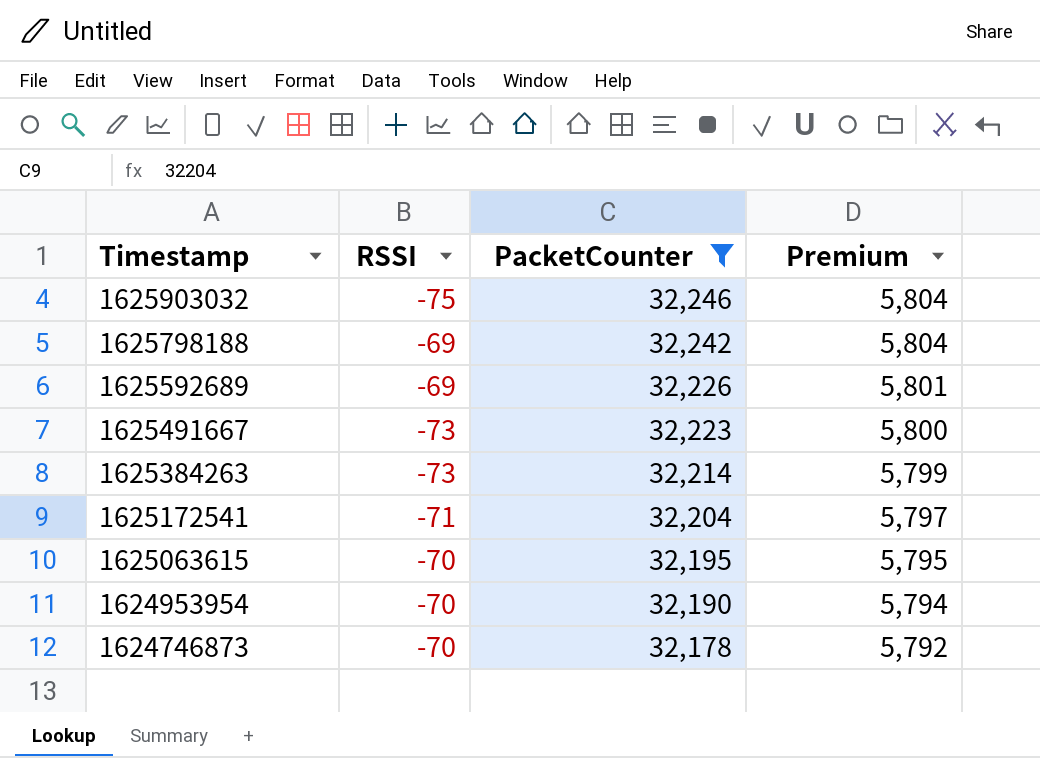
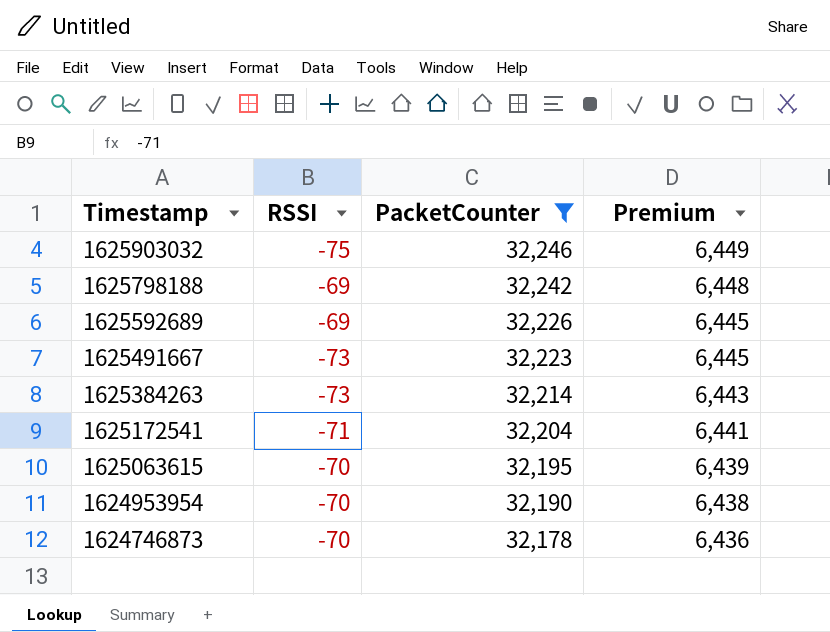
column Premium | formula: [PacketCounter] * 0.18 -> [PacketCounter] * 0.2

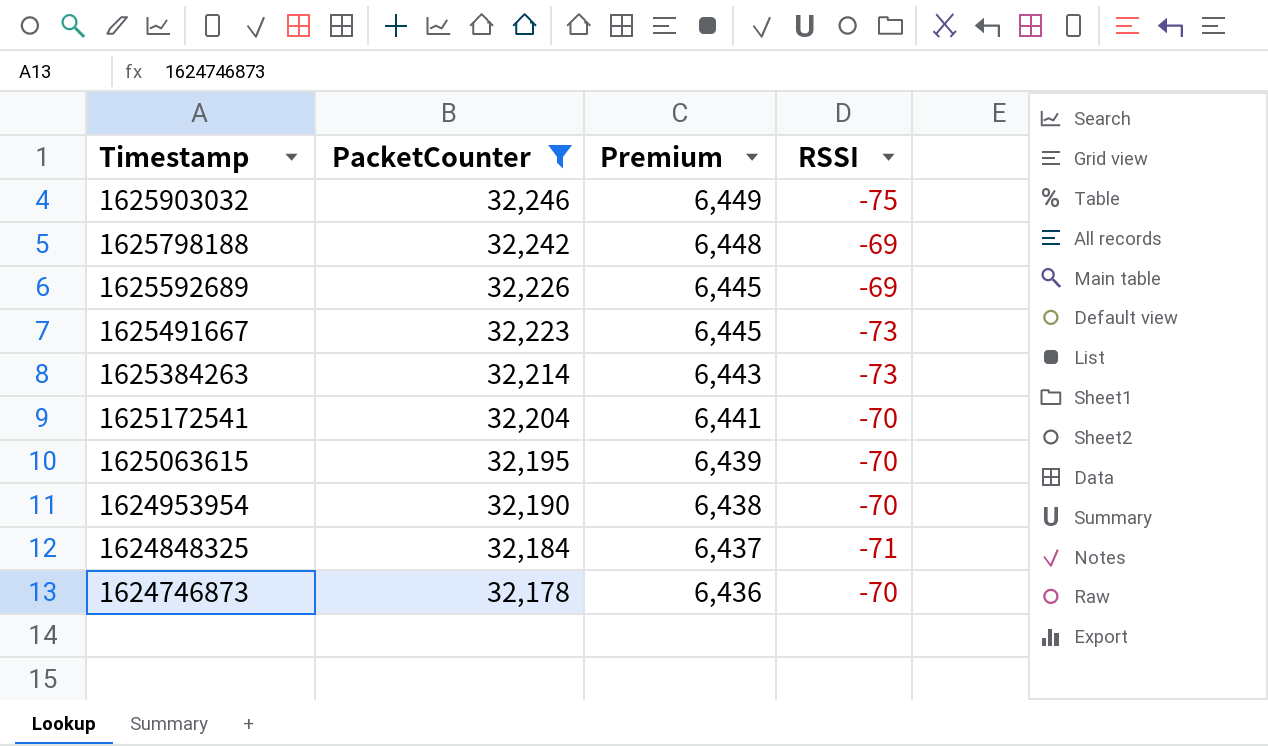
column RSSI | position: 2 -> 4
1625172541 | RSSI: -71 -> -70
row 1624848325: none -> 32,184 | 6,437 | -71

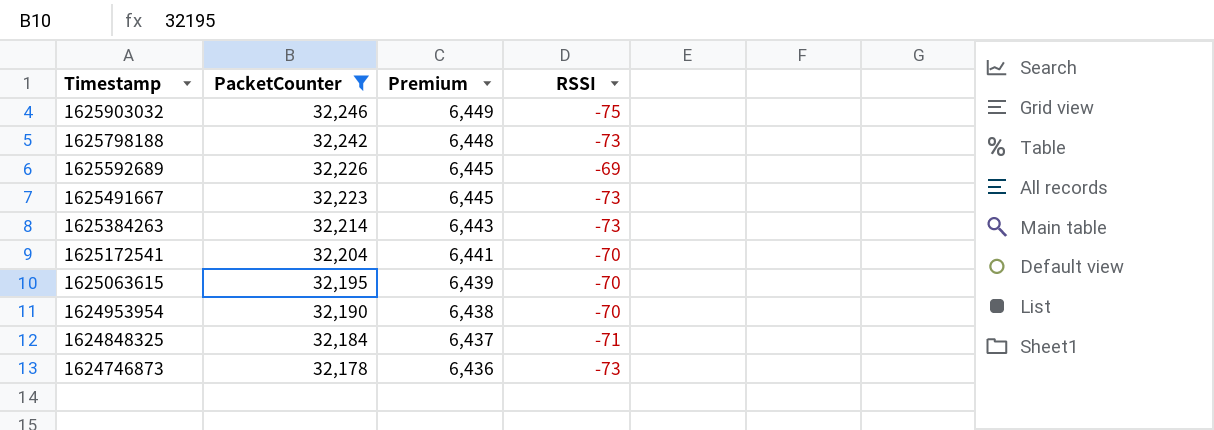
1625798188 | RSSI: -69 -> -73
1624746873 | RSSI: -70 -> -73

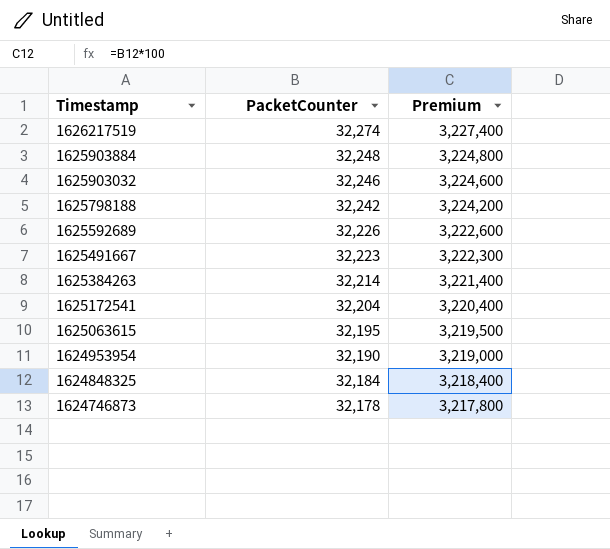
filter: PacketCounter <= 32,246 -> none
column RSSI | position: 4 -> none
column Premium | formula: [PacketCounter] * 0.2 -> [PacketCounter] * 100

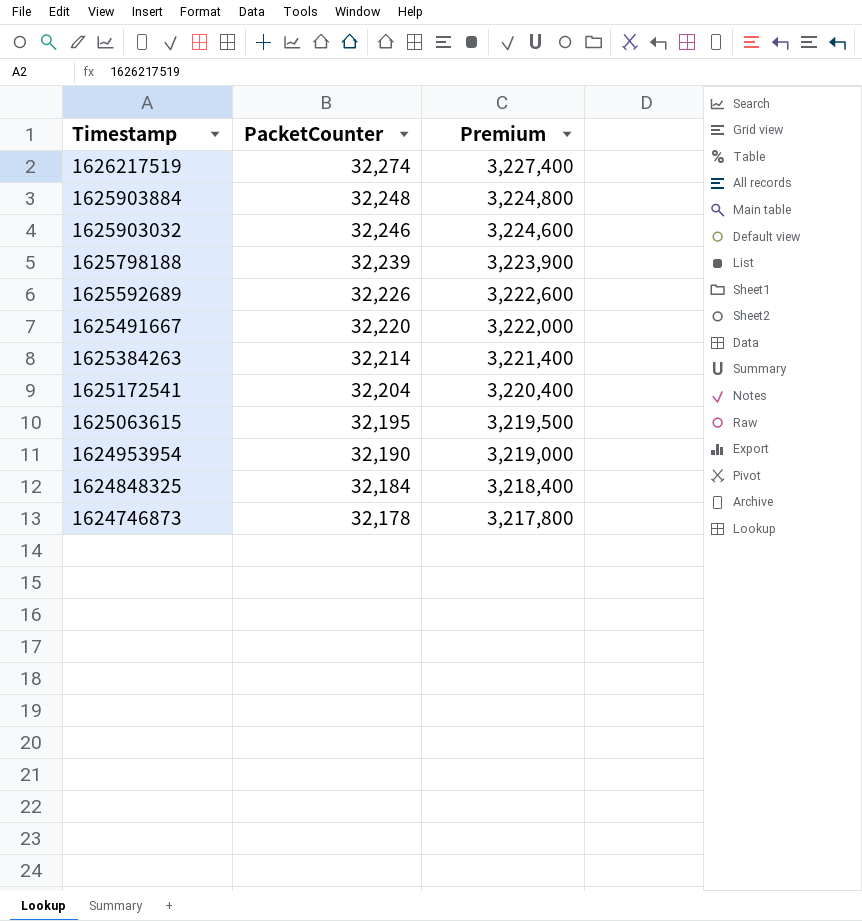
1625798188 | PacketCounter: 32,242 -> 32,239
1625798188 | Premium: 3,224,200 -> 3,223,900
1625491667 | PacketCounter: 32,223 -> 32,220
1625491667 | Premium: 3,222,300 -> 3,222,000

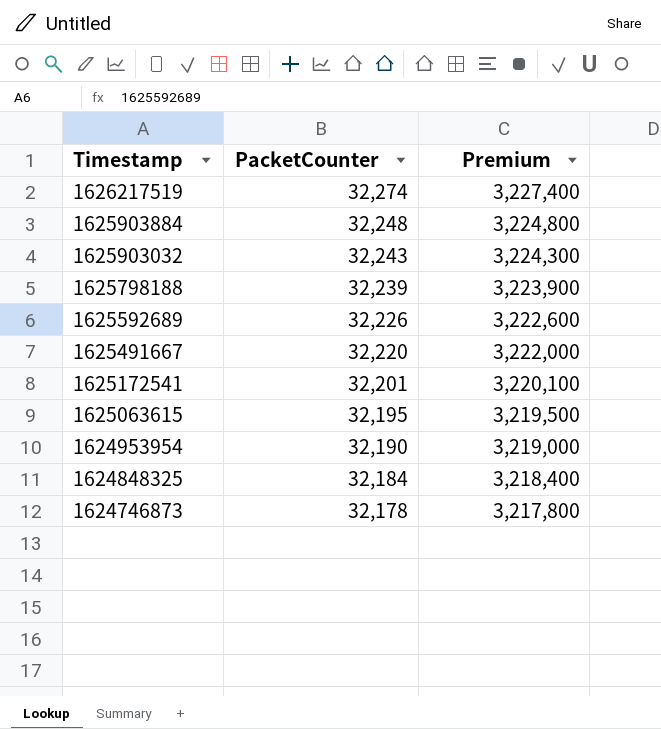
row 1625384263: 32,214 | 3,221,400 -> none
1625903032 | PacketCounter: 32,246 -> 32,243
1625903032 | Premium: 3,224,600 -> 3,224,300
1625172541 | PacketCounter: 32,204 -> 32,201
1625172541 | Premium: 3,220,400 -> 3,220,100

